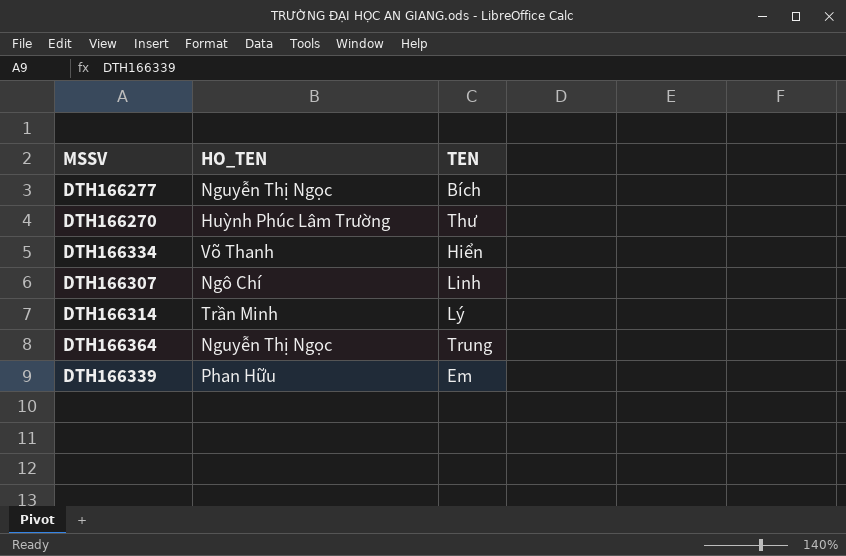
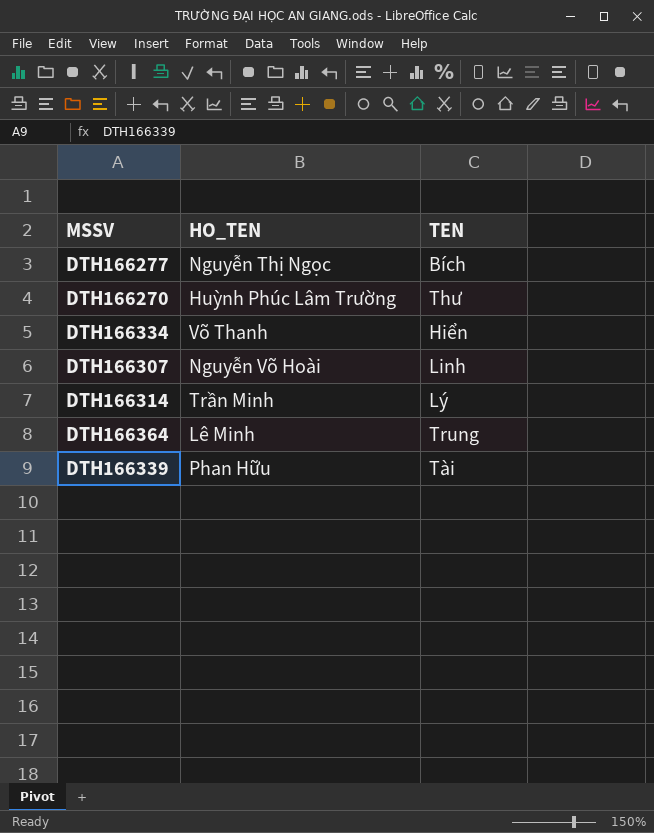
DTH166307 | HO_TEN: Ngô Chí -> Nguyễn Võ Hoài
DTH166364 | HO_TEN: Nguyễn Thị Ngọc -> Lê Minh
DTH166339 | TEN: Em -> Tài

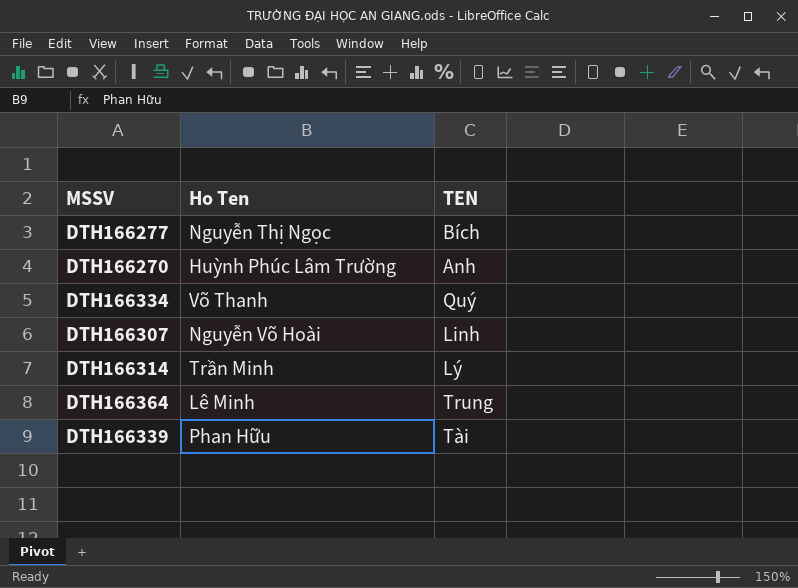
column name: HO_TEN -> Ho Ten
DTH166270 | TEN: Thư -> Anh
DTH166334 | TEN: Hiển -> Quý

